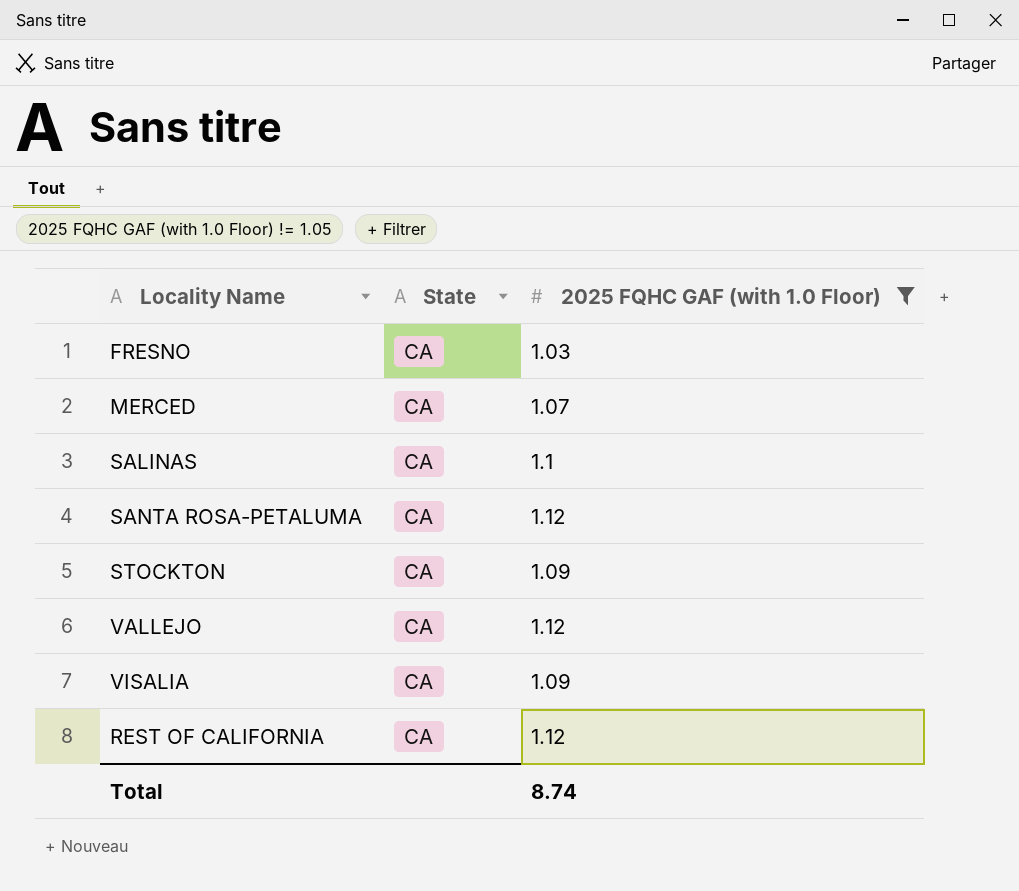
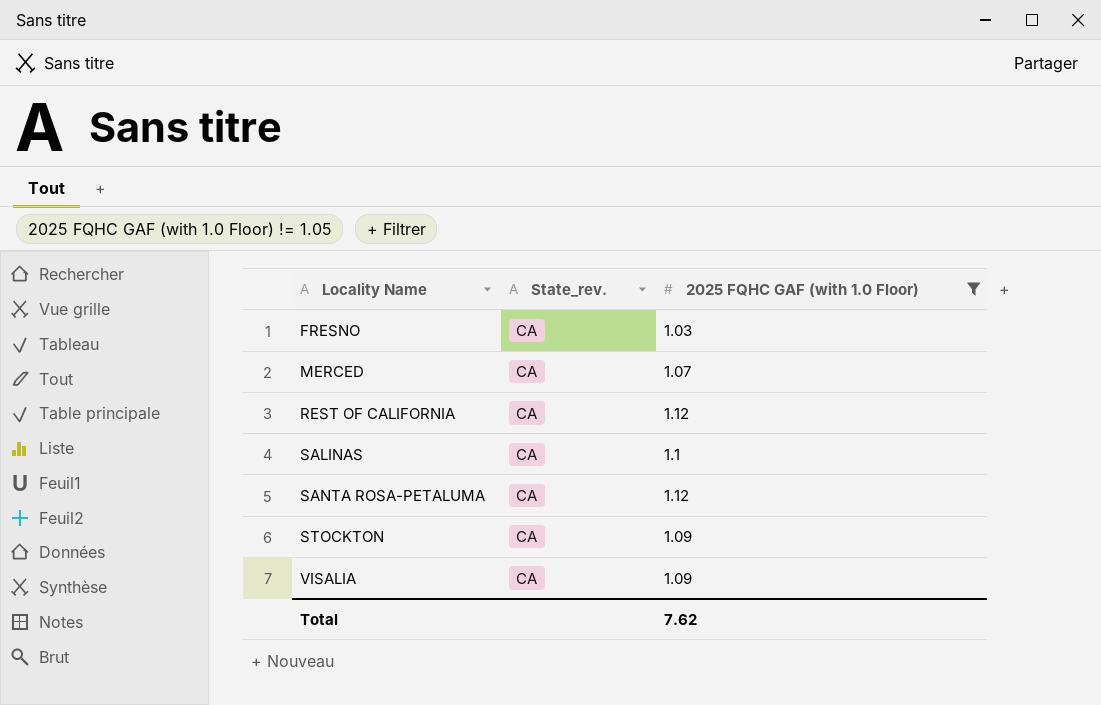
row order: none -> Locality Name ascending
column name: State -> State_rev.
row VALLEJO: CA | 1.12 -> none
Total | 2025 FQHC GAF (with 1.0 Floor): 8.74 -> 7.62

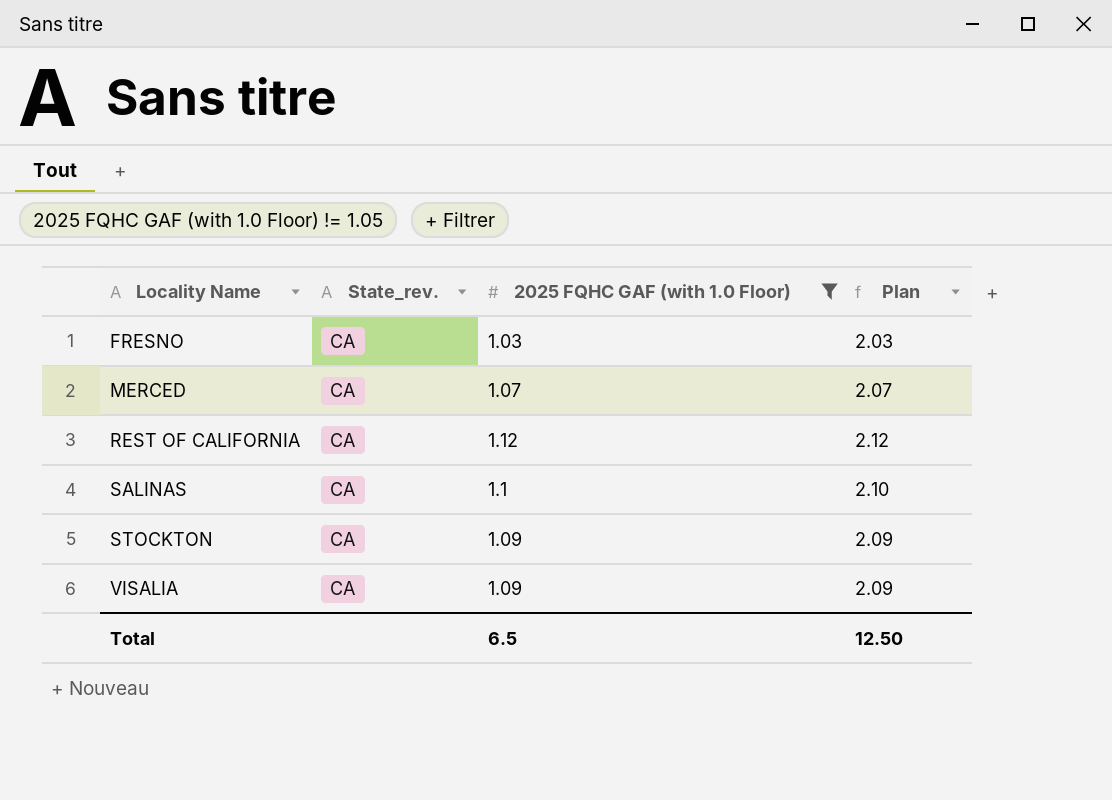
column Plan | formula: none -> [2025 FQHC GAF (with 1.0 Floor)] + 1
row SANTA ROSA-PETALUMA: CA | 1.12 -> none
Total | 2025 FQHC GAF (with 1.0 Floor): 7.62 -> 6.5

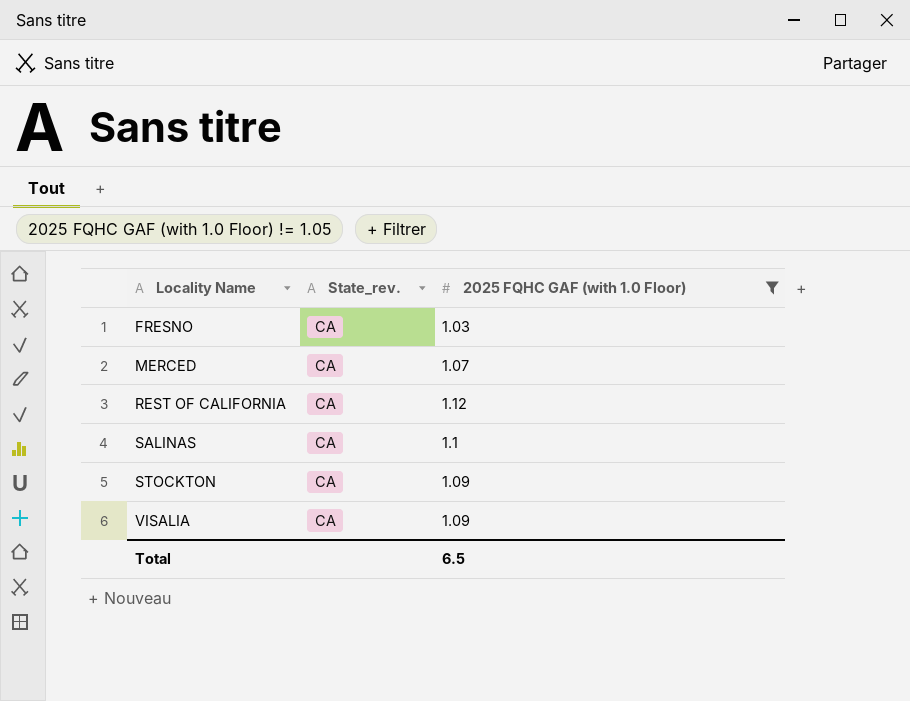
column Plan | formula: [2025 FQHC GAF (with 1.0 Floor)] + 1 -> none

